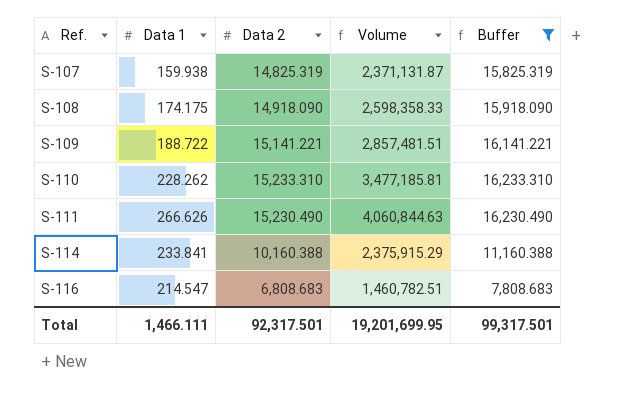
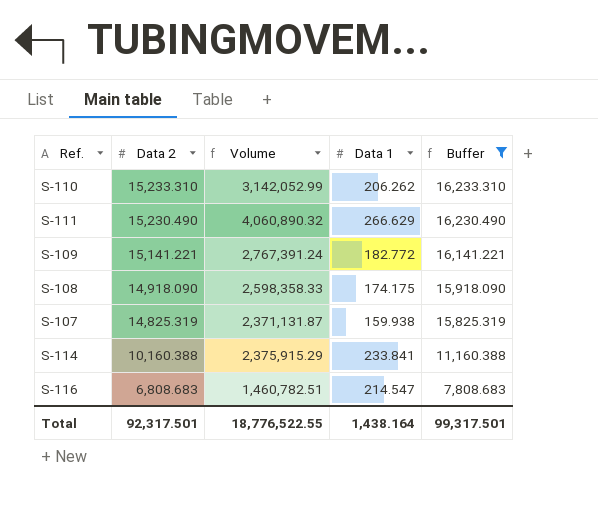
row order: Ref. ascending -> Data 2 descending
column Data 1 | position: 2 -> 4
S-110 | Volume: 3,477,185.81 -> 3,142,052.99
S-110 | Data 1: 228.262 -> 206.262
S-111 | Volume: 4,060,844.63 -> 4,060,890.32
S-111 | Data 1: 266.626 -> 266.629
S-109 | Volume: 2,857,481.51 -> 2,767,391.24
S-109 | Data 1: 188.722 -> 182.772
Total | Volume: 19,201,699.95 -> 18,776,522.55
Total | Data 1: 1,466.111 -> 1,438.164

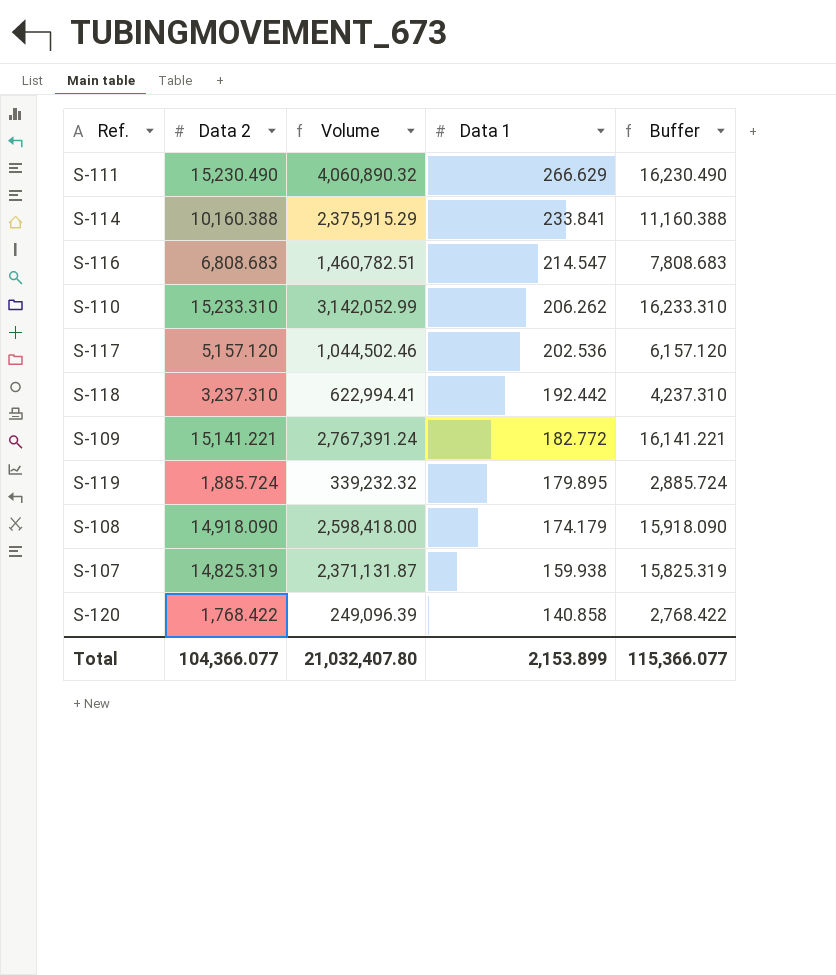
filter: Buffer >= 7,808.683 -> none
row order: Data 2 descending -> Data 1 descending
S-108 | Volume: 2,598,358.33 -> 2,598,418.00
S-108 | Data 1: 174.175 -> 174.179
Total | Data 2: 92,317.501 -> 104,366.077
Total | Volume: 18,776,522.55 -> 21,032,407.80
Total | Data 1: 1,438.164 -> 2,153.899
Total | Buffer: 99,317.501 -> 115,366.077

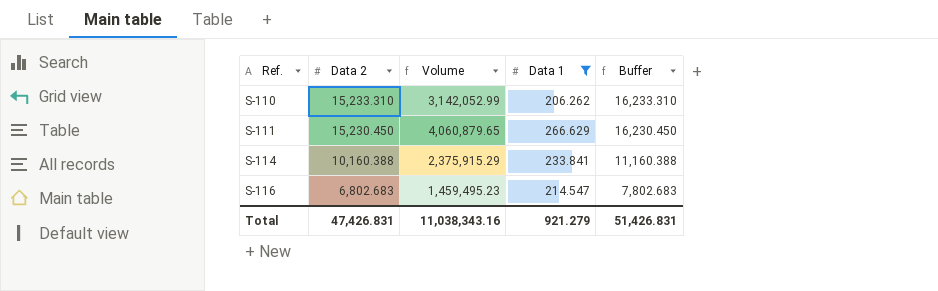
filter: none -> Data 1 >= 206.262
row order: Data 1 descending -> Ref. ascending
S-111 | Data 2: 15,230.490 -> 15,230.450
S-111 | Volume: 4,060,890.32 -> 4,060,879.65
S-111 | Buffer: 16,230.490 -> 16,230.450
S-116 | Data 2: 6,808.683 -> 6,802.683
S-116 | Volume: 1,460,782.51 -> 1,459,495.23
S-116 | Buffer: 7,808.683 -> 7,802.683
Total | Data 2: 104,366.077 -> 47,426.831
Total | Volume: 21,032,407.80 -> 11,038,343.16
Total | Data 1: 2,153.899 -> 921.279
Total | Buffer: 115,366.077 -> 51,426.831

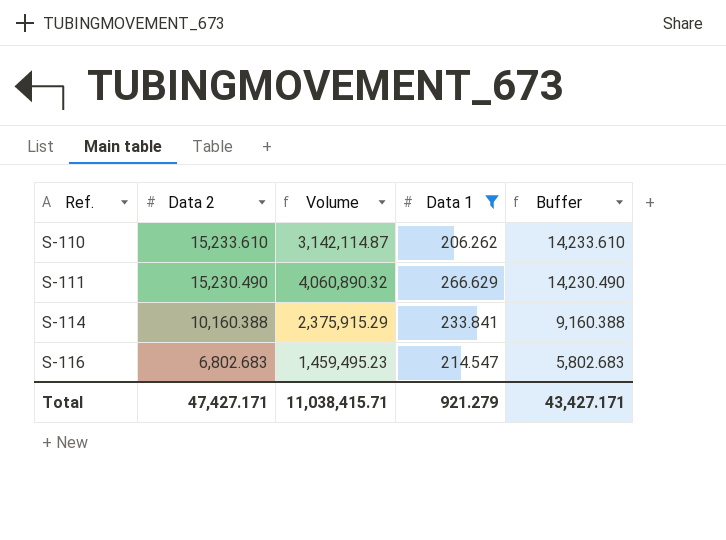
column Buffer | formula: [Data 2] + 1000 -> [Data 2] - 1000
S-110 | Data 2: 15,233.310 -> 15,233.610
S-110 | Volume: 3,142,052.99 -> 3,142,114.87
S-111 | Data 2: 15,230.450 -> 15,230.490
S-111 | Volume: 4,060,879.65 -> 4,060,890.32
Total | Data 2: 47,426.831 -> 47,427.171
Total | Volume: 11,038,343.16 -> 11,038,415.71
Total | Buffer: 51,426.831 -> 43,427.171

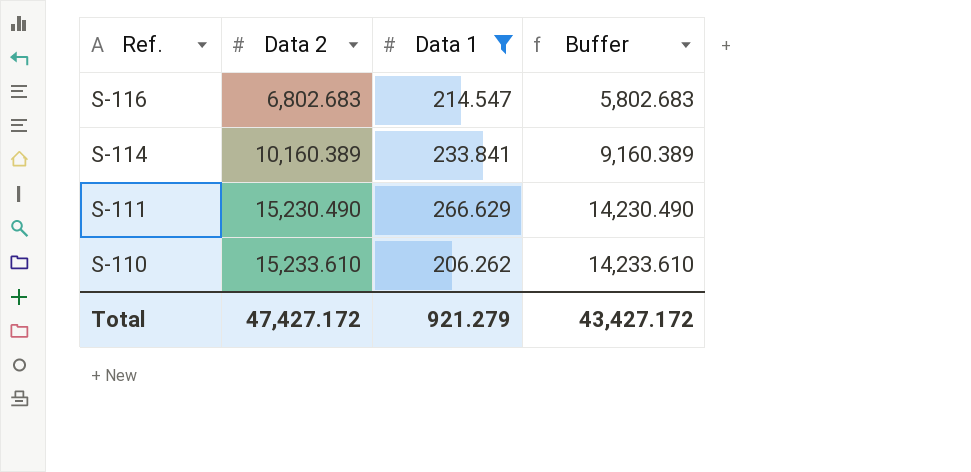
row order: Ref. ascending -> Ref. descending
column Volume | formula: [Data 2] * [Data 1] -> none
S-114 | Data 2: 10,160.388 -> 10,160.389
S-114 | Buffer: 9,160.388 -> 9,160.389
Total | Data 2: 47,427.171 -> 47,427.172
Total | Buffer: 43,427.171 -> 43,427.172

